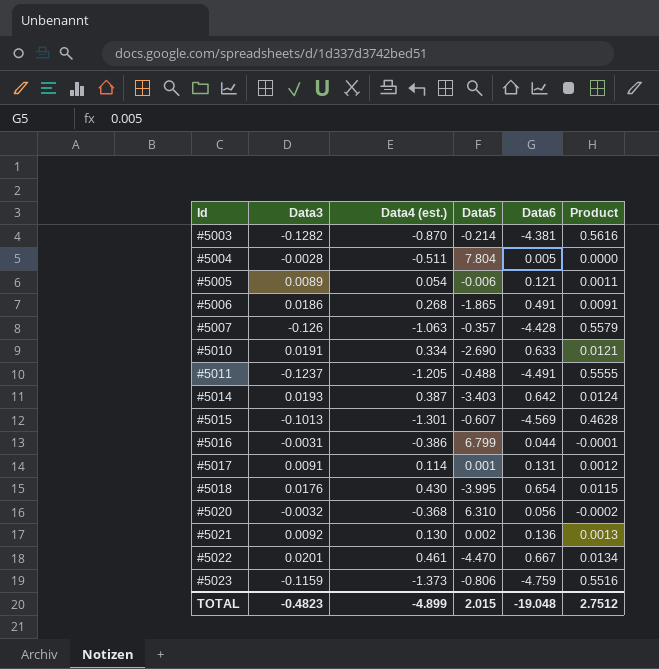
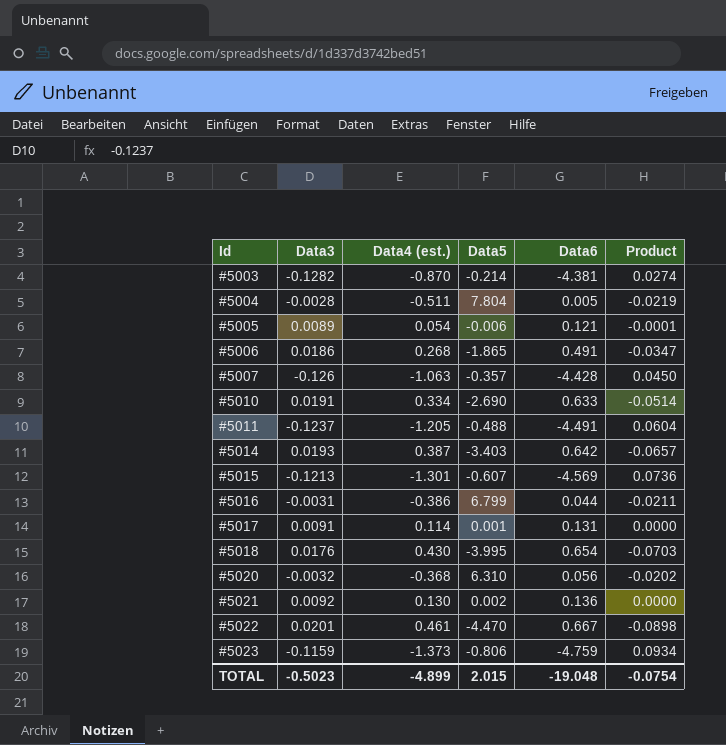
column Product | formula: [Data3] * [Data6] -> [Data3] * [Data5]
#5015 | Data3: -0.1013 -> -0.1213
TOTAL | Data3: -0.4823 -> -0.5023
TOTAL | Product: 2.7512 -> -0.0754

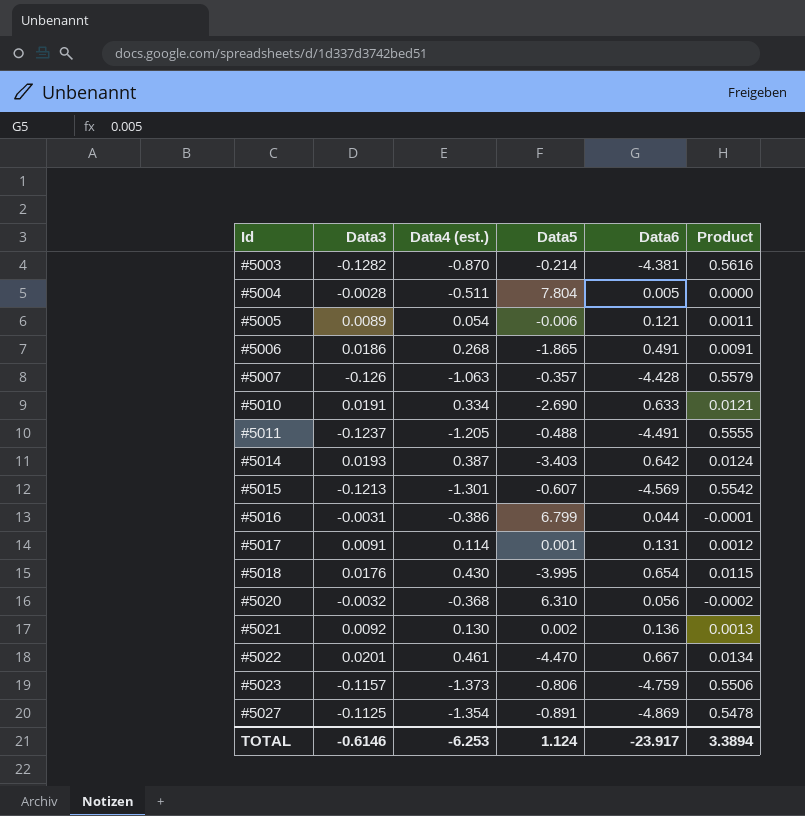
column Product | formula: [Data3] * [Data5] -> [Data3] * [Data6]
#5023 | Data3: -0.1159 -> -0.1157
row #5027: none -> -0.1125 | -1.354 | -0.891 | -4.869 | 0.5478
TOTAL | Data3: -0.5023 -> -0.6146
TOTAL | Data4 (est.): -4.899 -> -6.253
TOTAL | Data5: 2.015 -> 1.124
TOTAL | Data6: -19.048 -> -23.917
TOTAL | Product: -0.0754 -> 3.3894

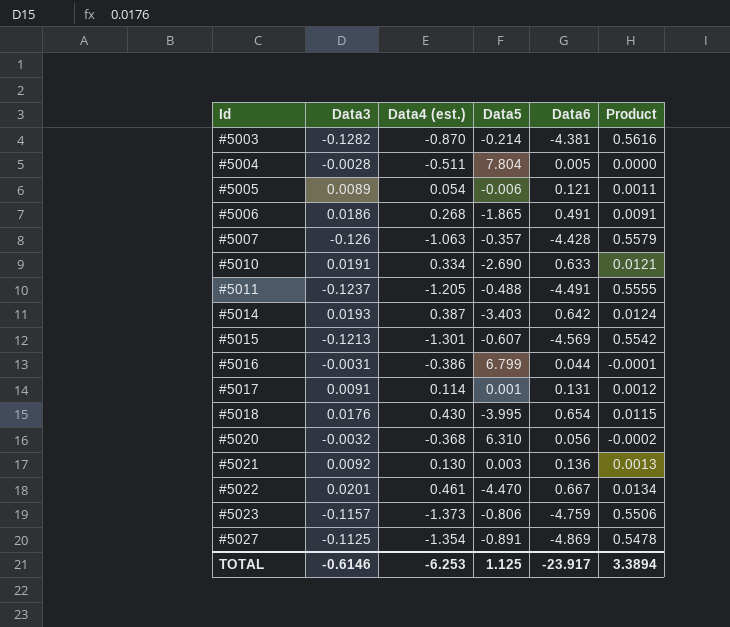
#5021 | Data5: 0.002 -> 0.003
TOTAL | Data5: 1.124 -> 1.125

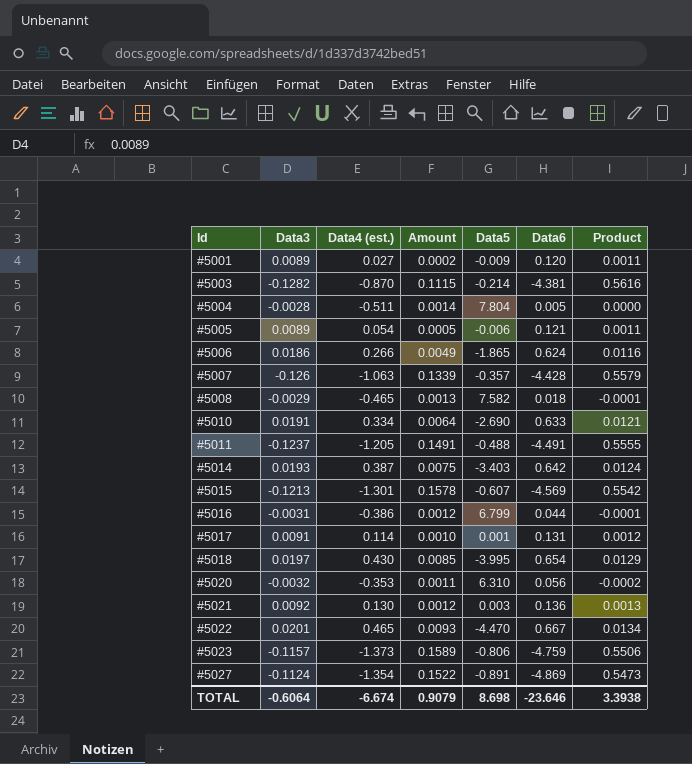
column Amount | formula: none -> [Data3] * [Data4 (est.)]
row #5001: none -> 0.0089 | 0.027 | 0.0002 | -0.009 | 0.120 | 0.0011
#5006 | Data4 (est.): 0.268 -> 0.266
#5006 | Data6: 0.491 -> 0.624
#5006 | Product: 0.0091 -> 0.0116
row #5008: none -> -0.0029 | -0.465 | 0.0013 | 7.582 | 0.018 | -0.0001
#5018 | Data3: 0.0176 -> 0.0197
#5018 | Product: 0.0115 -> 0.0129
#5020 | Data4 (est.): -0.368 -> -0.353
#5022 | Data4 (est.): 0.461 -> 0.465
#5027 | Data3: -0.1125 -> -0.1124
#5027 | Product: 0.5478 -> 0.5473
TOTAL | Data3: -0.6146 -> -0.6064
TOTAL | Data4 (est.): -6.253 -> -6.674
TOTAL | Data5: 1.125 -> 8.698
TOTAL | Data6: -23.917 -> -23.646
TOTAL | Product: 3.3894 -> 3.3938

